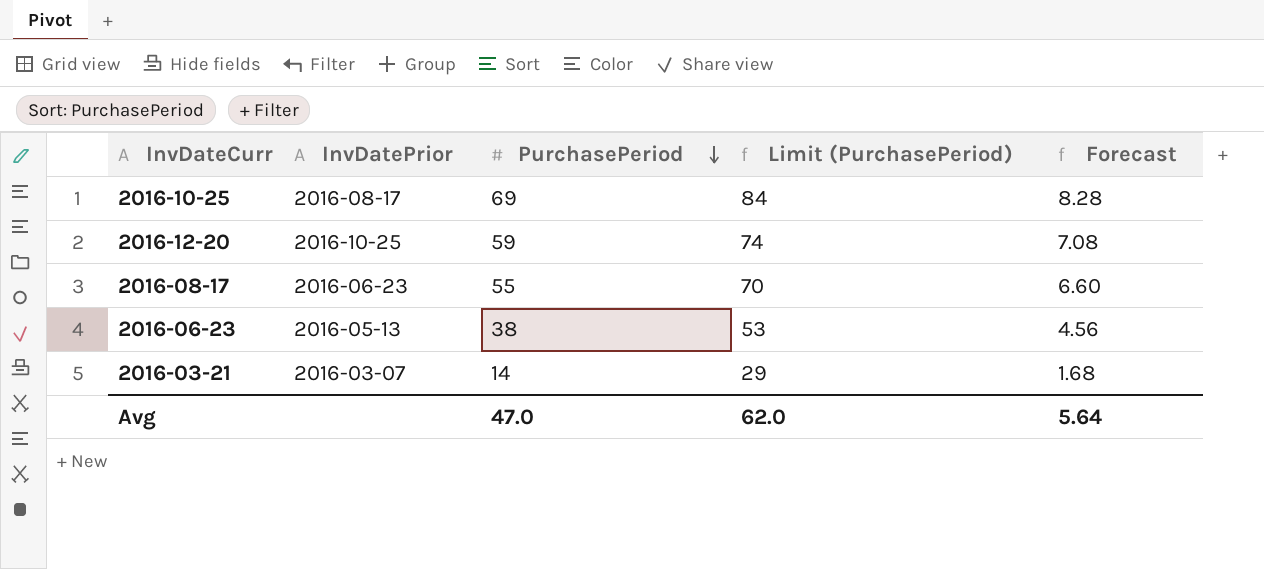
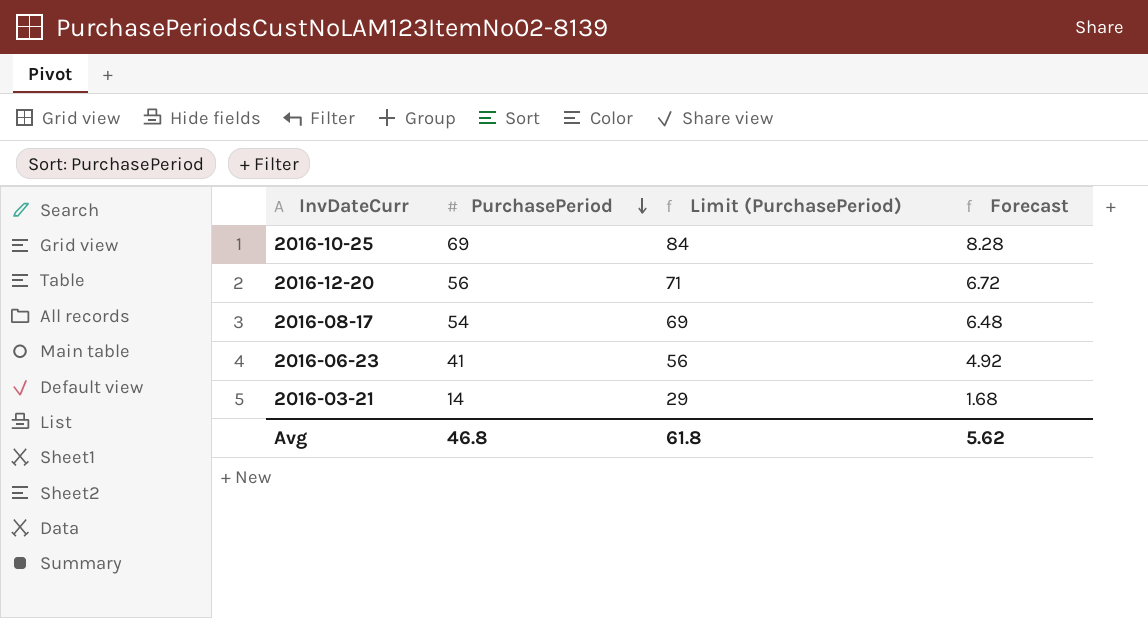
column InvDatePrior | position: 2 -> none
2016-12-20 | PurchasePeriod: 59 -> 56
2016-12-20 | Limit (PurchasePeriod): 74 -> 71
2016-12-20 | Forecast: 7.08 -> 6.72
2016-08-17 | PurchasePeriod: 55 -> 54
2016-08-17 | Limit (PurchasePeriod): 70 -> 69
2016-08-17 | Forecast: 6.60 -> 6.48
2016-06-23 | PurchasePeriod: 38 -> 41
2016-06-23 | Limit (PurchasePeriod): 53 -> 56
2016-06-23 | Forecast: 4.56 -> 4.92
Avg | PurchasePeriod: 47.0 -> 46.8
Avg | Limit (PurchasePeriod): 62.0 -> 61.8
Avg | Forecast: 5.64 -> 5.62

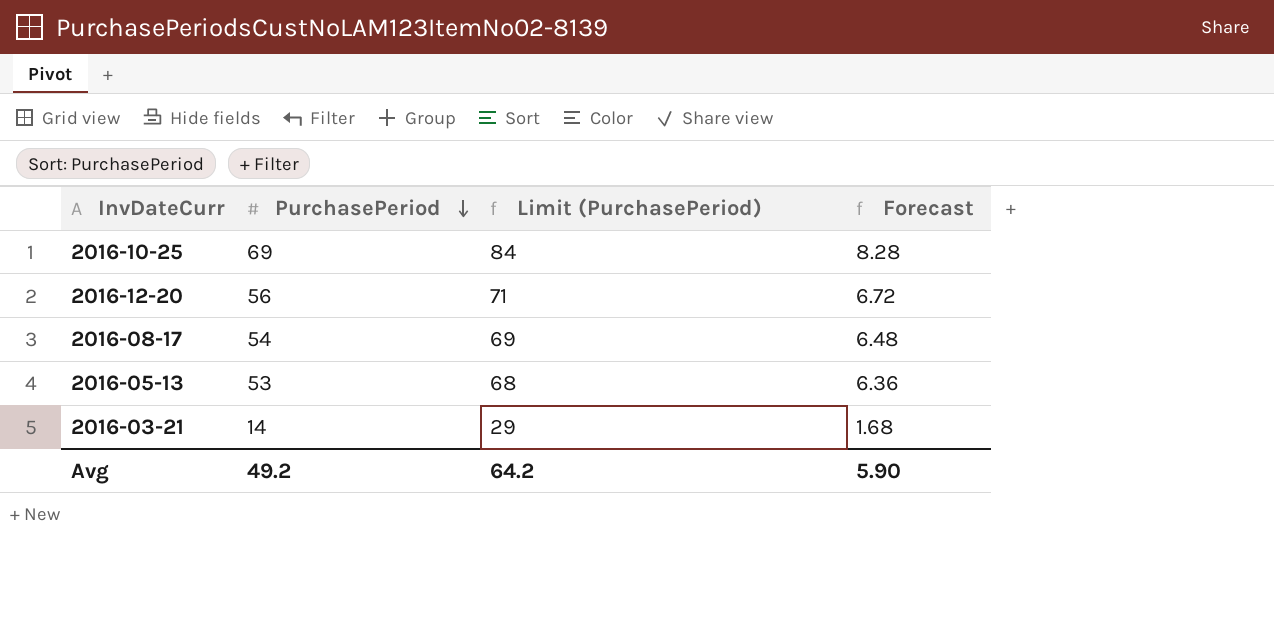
row 2016-06-23: 41 | 56 | 4.92 -> none
row 2016-05-13: none -> 53 | 68 | 6.36
Avg | PurchasePeriod: 46.8 -> 49.2
Avg | Limit (PurchasePeriod): 61.8 -> 64.2
Avg | Forecast: 5.62 -> 5.90

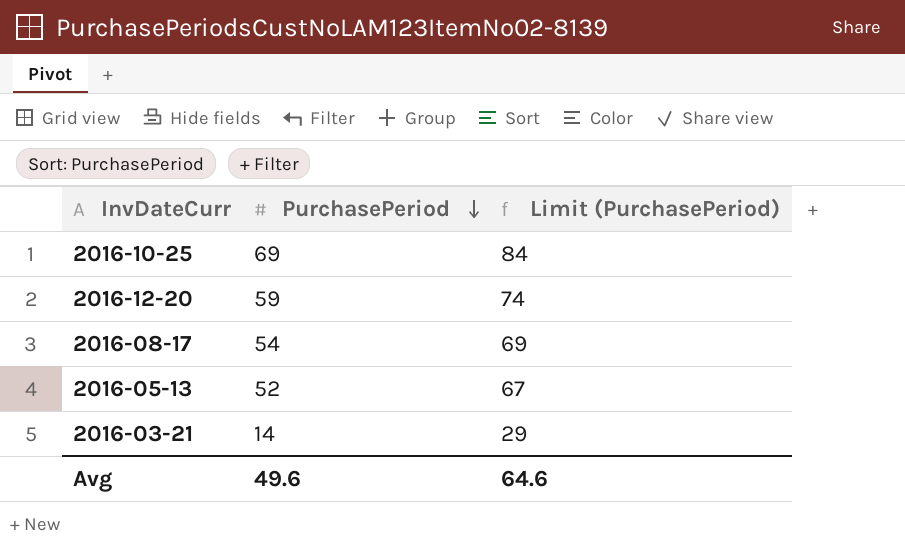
column Forecast | formula: [PurchasePeriod] * 0.12 -> none
2016-12-20 | PurchasePeriod: 56 -> 59
2016-12-20 | Limit (PurchasePeriod): 71 -> 74
2016-05-13 | PurchasePeriod: 53 -> 52
2016-05-13 | Limit (PurchasePeriod): 68 -> 67
Avg | PurchasePeriod: 49.2 -> 49.6
Avg | Limit (PurchasePeriod): 64.2 -> 64.6

